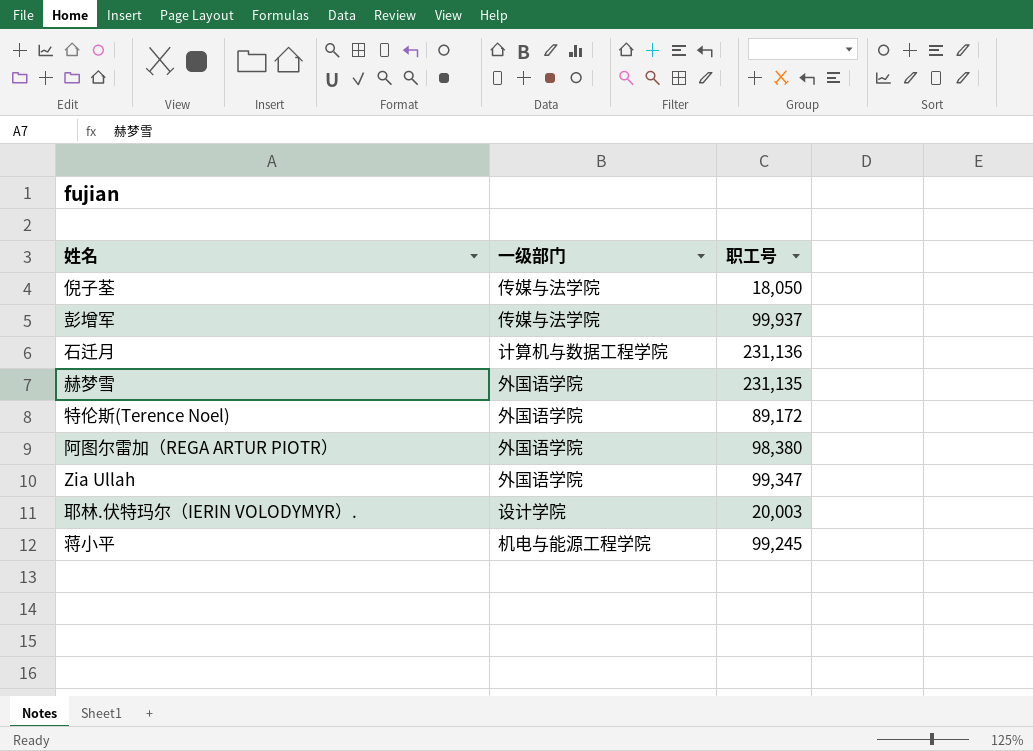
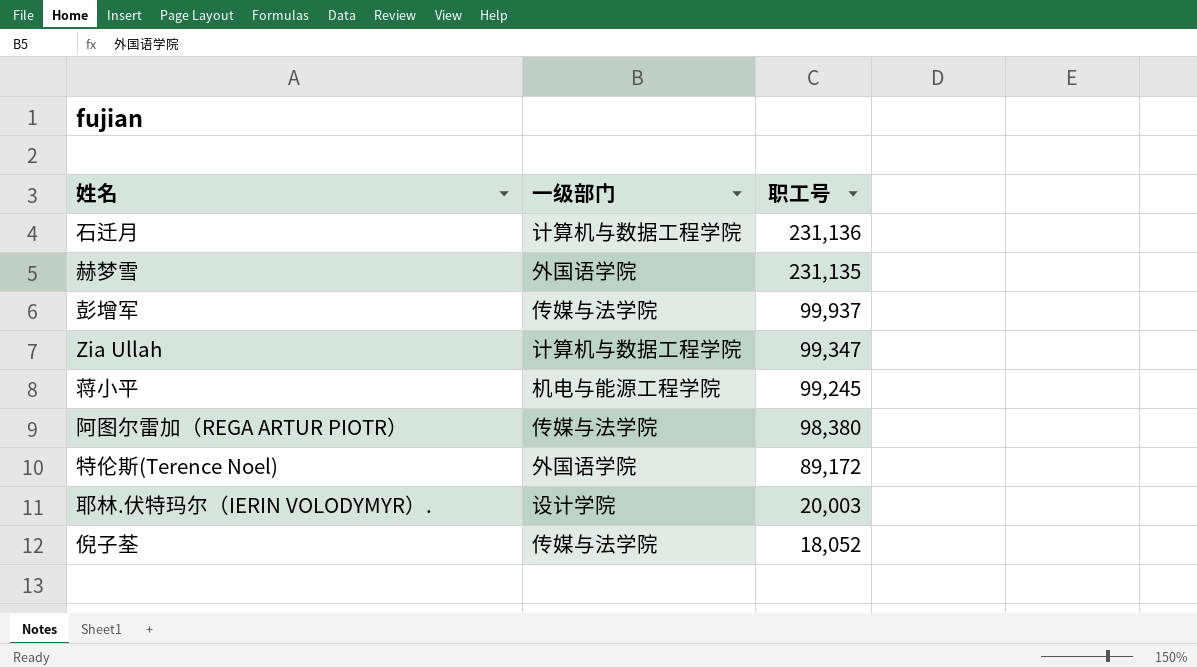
row order: none -> 职工号 descending
Zia Ullah | 一级部门: 外国语学院 -> 计算机与数据工程学院
阿图尔雷加（REGA ARTUR PIOTR） | 一级部门: 外国语学院 -> 传媒与法学院
倪子荃 | 职工号: 18,050 -> 18,052

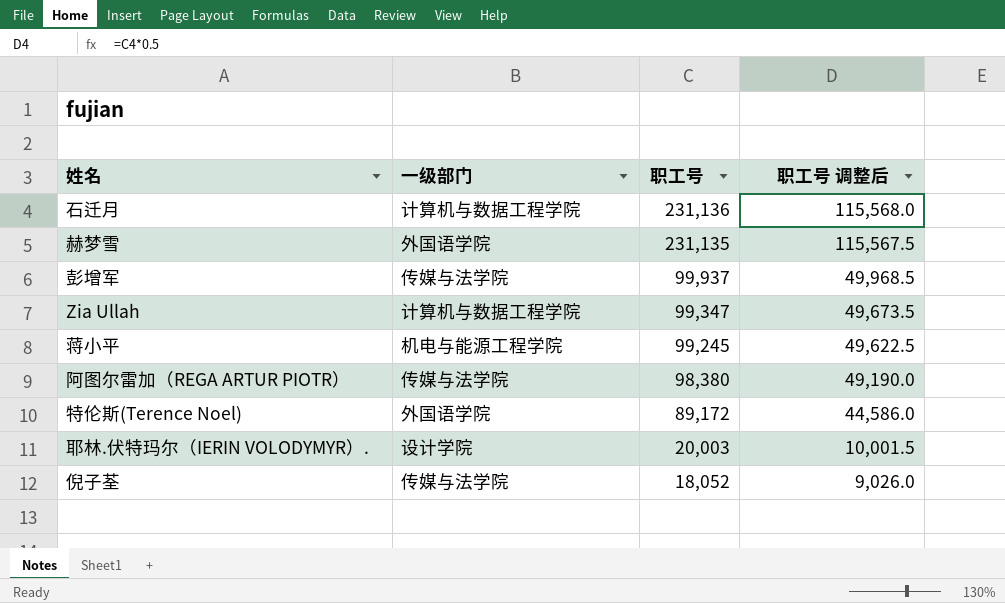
column 职工号 调整后 | formula: none -> [职工号] * 0.5

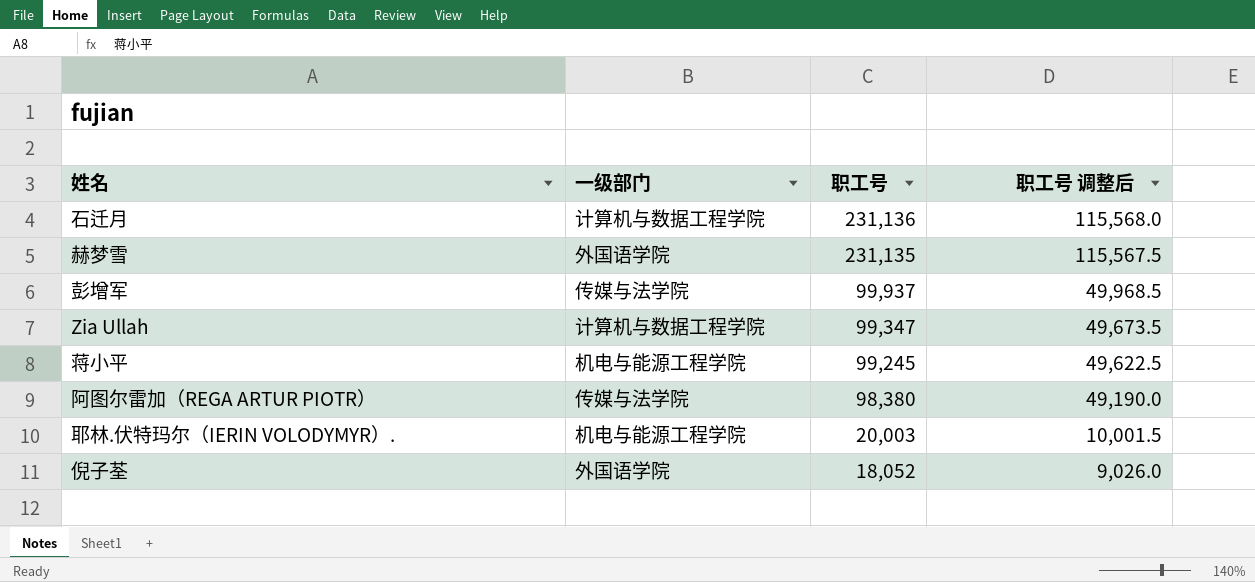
row 特伦斯(Terence Noel): 外国语学院 | 89,172 | 44,586.0 -> none
耶林.伏特玛尔（IERIN VOLODYMYR）. | 一级部门: 设计学院 -> 机电与能源工程学院
倪子荃 | 一级部门: 传媒与法学院 -> 外国语学院

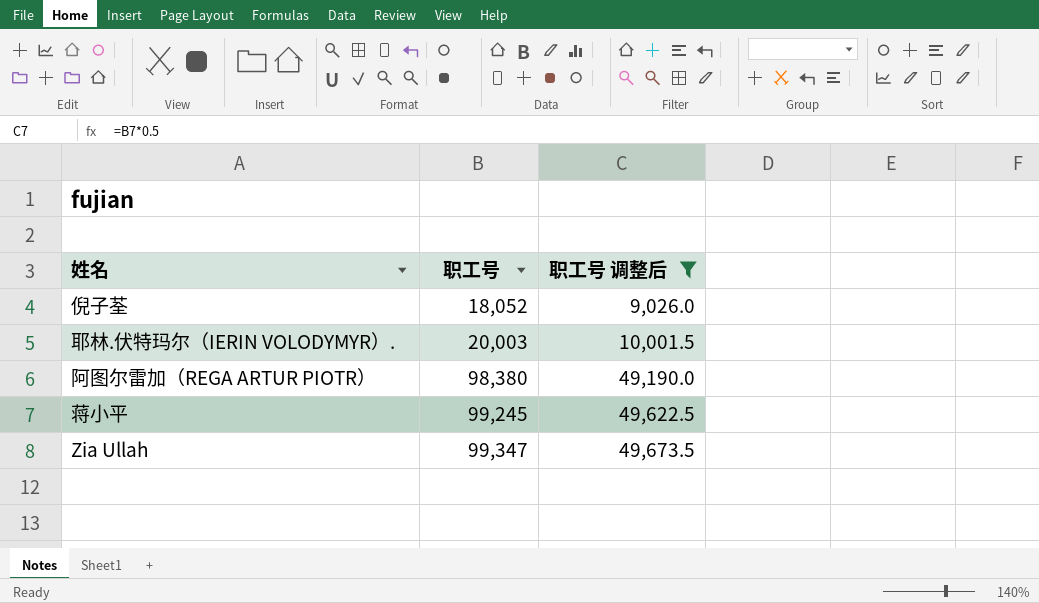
filter: none -> 职工号 调整后 <= 49,673.5
row order: 职工号 descending -> 职工号 ascending
column 一级部门 | position: 2 -> none

